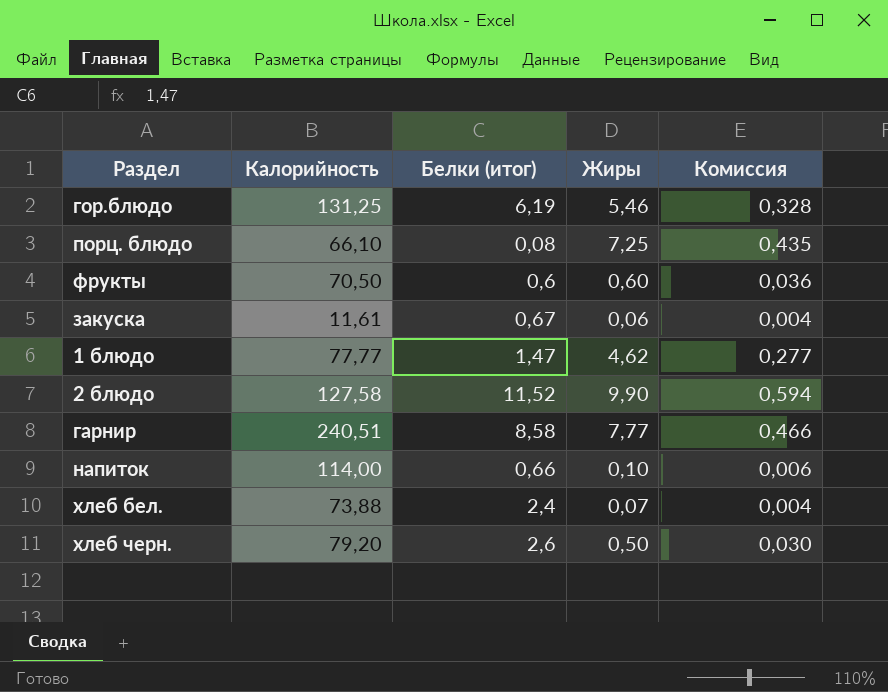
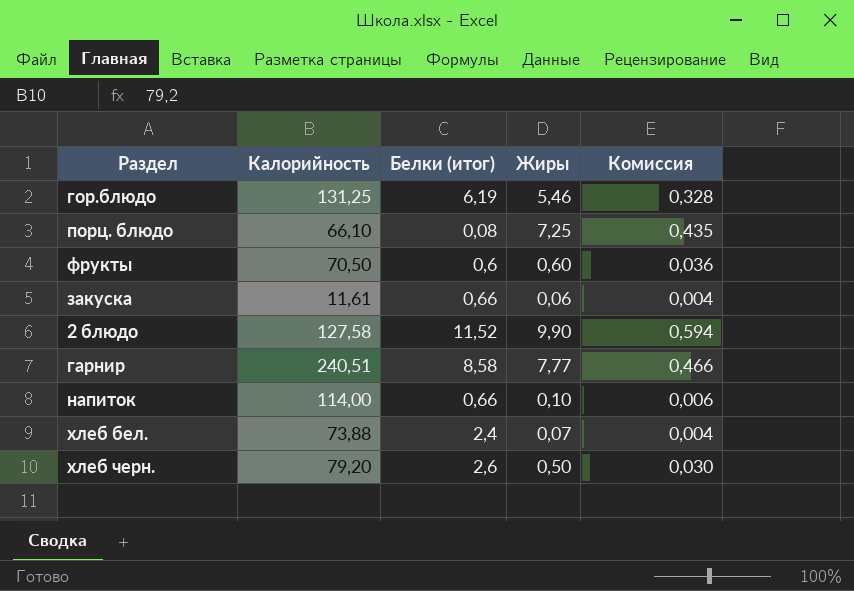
row 1 блюдо: 77,77 | 1,47 | 4,62 | 0,277 -> none
закуска | Белки (итог): 0,67 -> 0,66

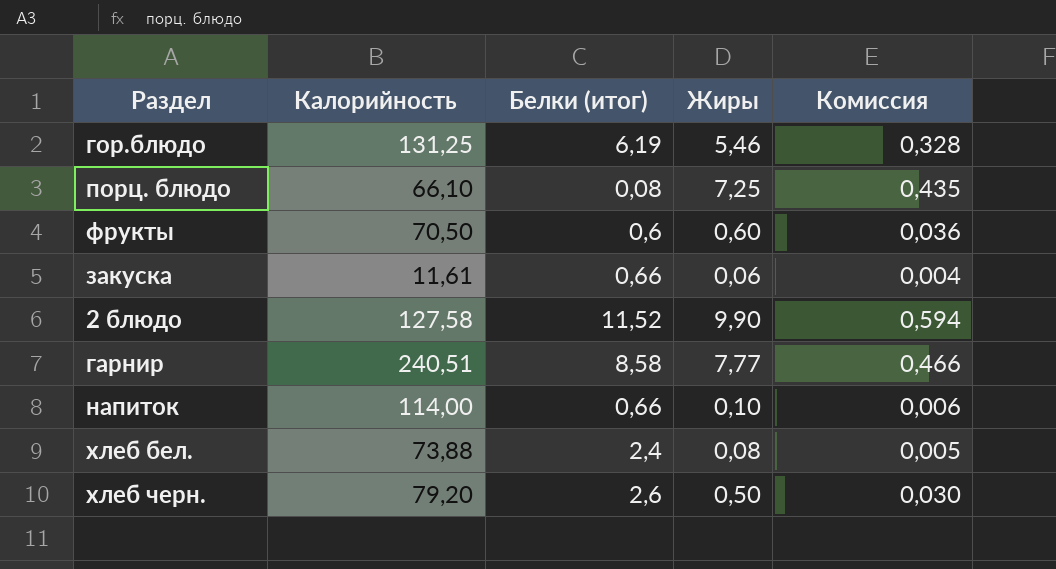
хлеб бел. | Жиры: 0,07 -> 0,08
хлеб бел. | Комиссия: 0,004 -> 0,005

